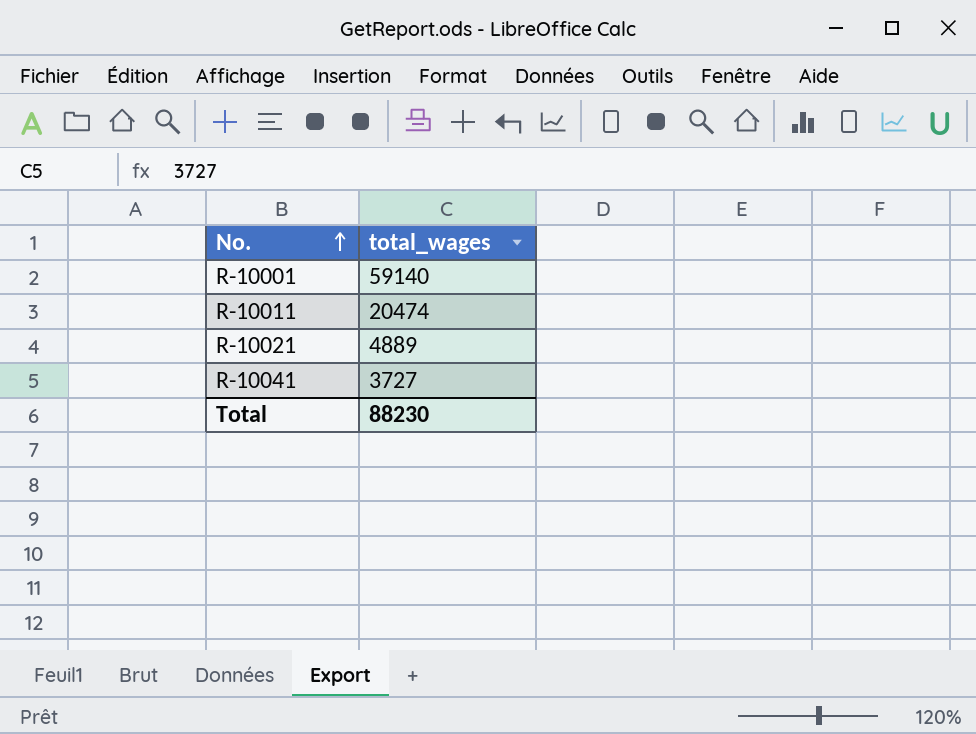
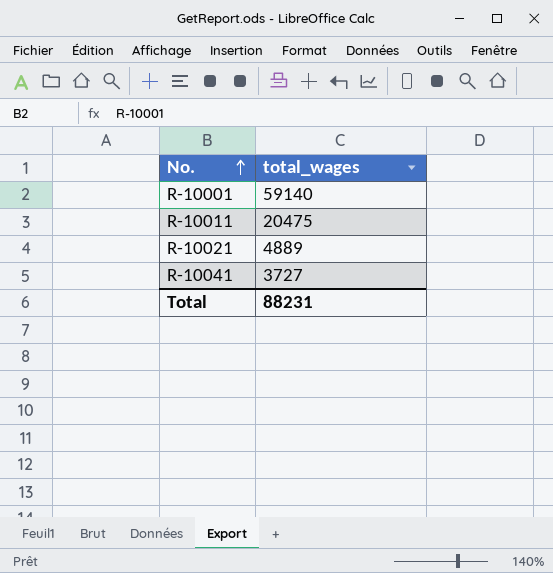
R-10011 | total_wages: 20474 -> 20475
Total | total_wages: 88230 -> 88231

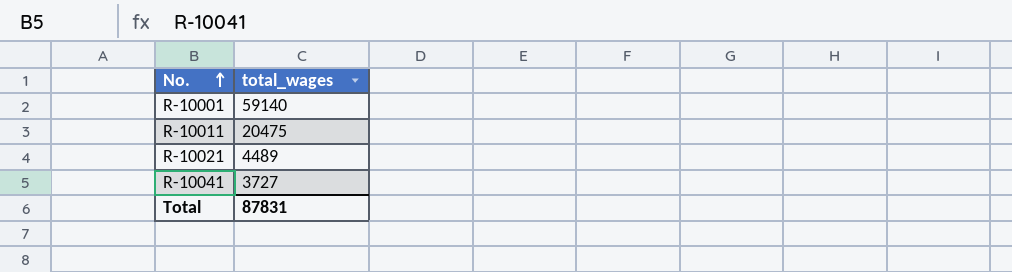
R-10021 | total_wages: 4889 -> 4489
Total | total_wages: 88231 -> 87831

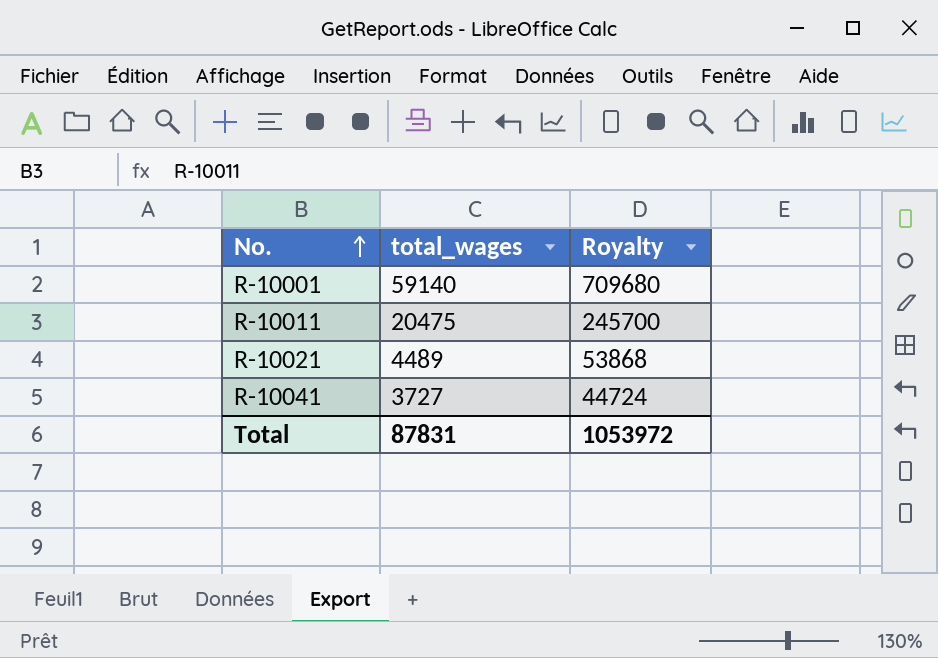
column Royalty | formula: none -> [total_wages] * 12

